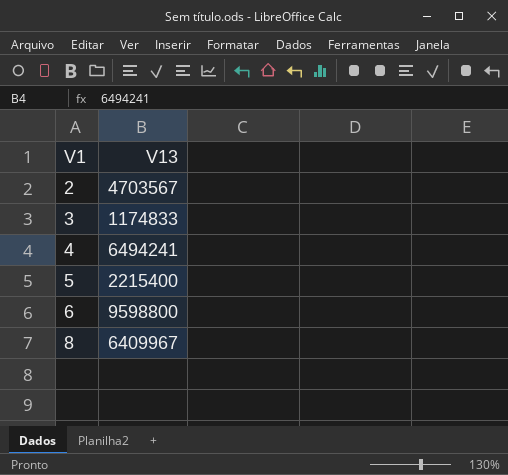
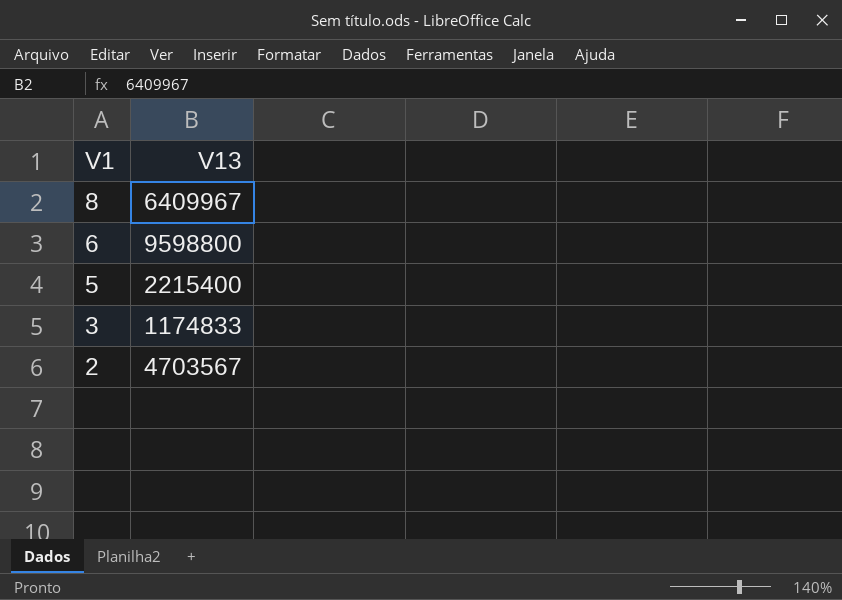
row order: V1 ascending -> V1 descending
row 4: 6494241 -> none

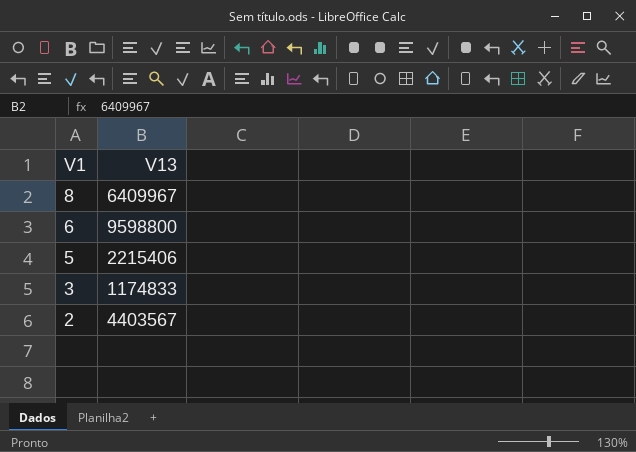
5 | V13: 2215400 -> 2215406
2 | V13: 4703567 -> 4403567

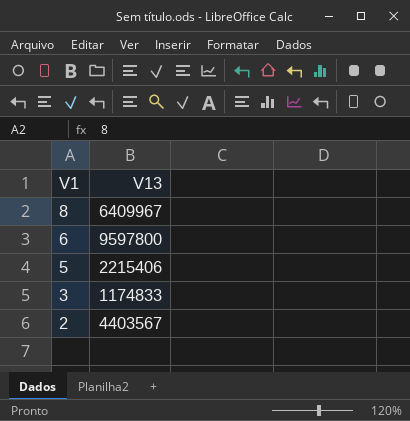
6 | V13: 9598800 -> 9597800

